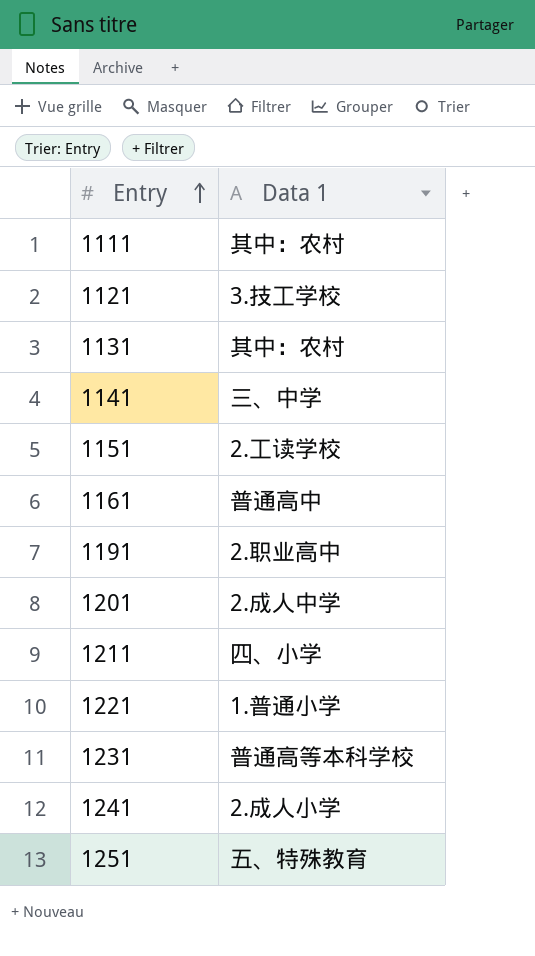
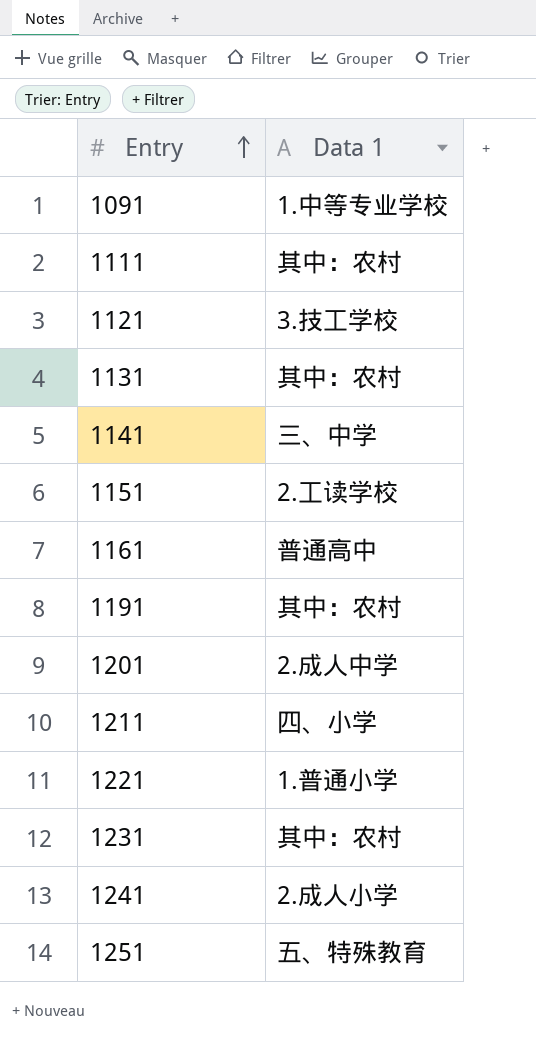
row 1091: none -> 1.中等专业学校
1191 | Data 1: 2.职业高中 -> 其中：农村
1231 | Data 1: 普通高等本科学校 -> 其中：农村

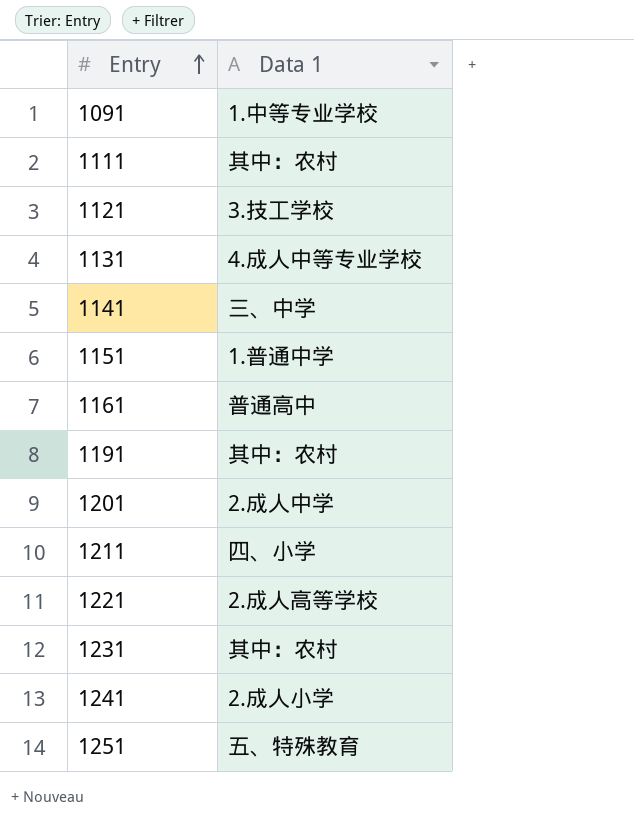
1131 | Data 1: 其中：农村 -> 4.成人中等专业学校
1151 | Data 1: 2.工读学校 -> 1.普通中学
1221 | Data 1: 1.普通小学 -> 2.成人高等学校

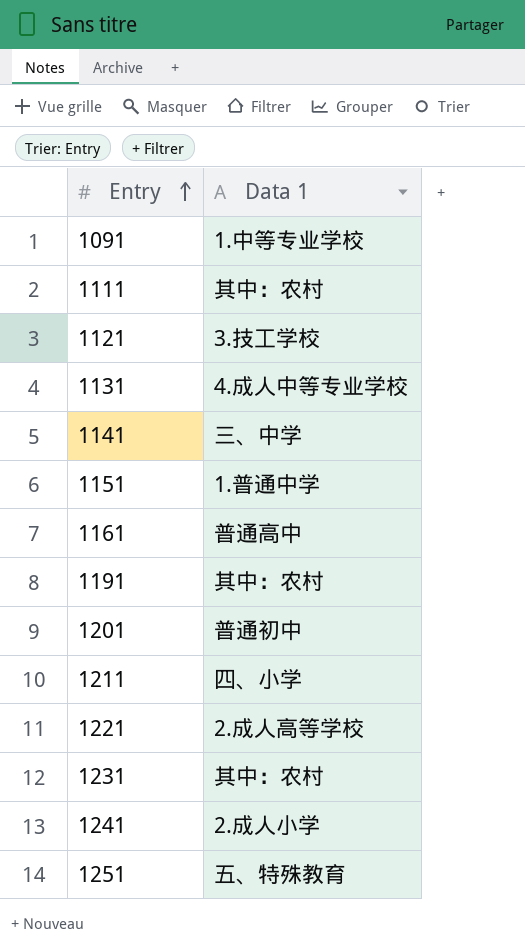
1201 | Data 1: 2.成人中学 -> 普通初中

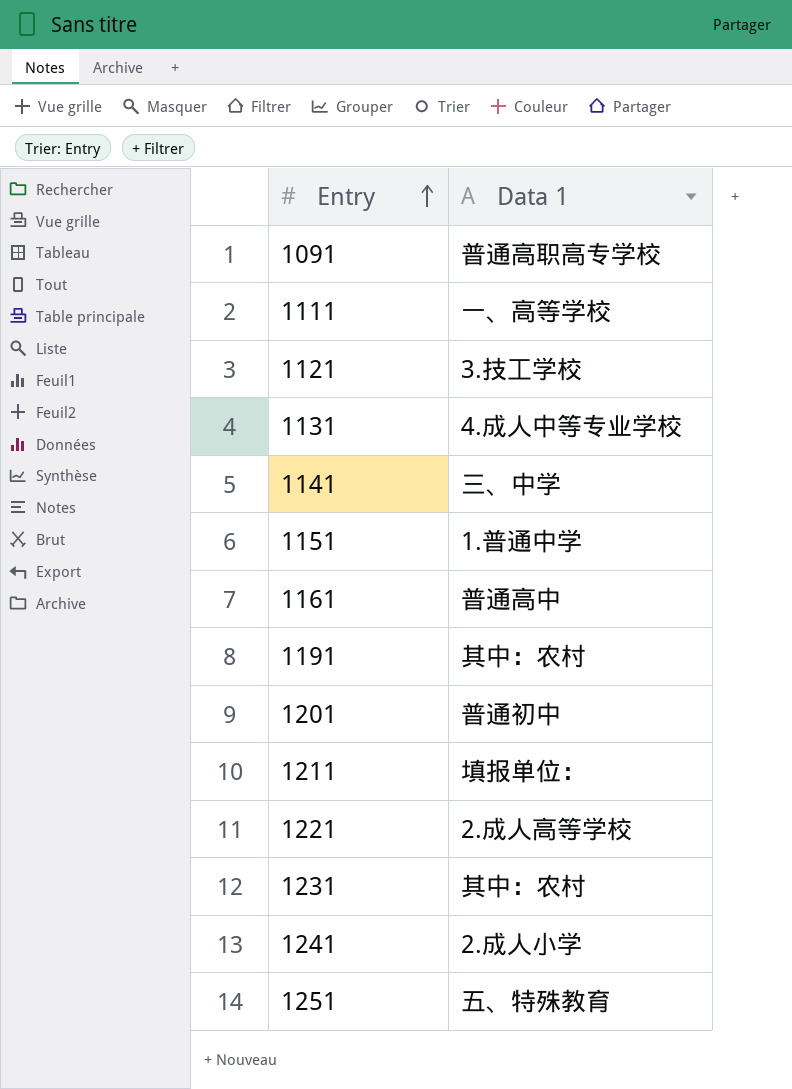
1091 | Data 1: 1.中等专业学校 -> 普通高职高专学校
1111 | Data 1: 其中：农村 -> 一、高等学校
1211 | Data 1: 四、小学 -> 填报单位：

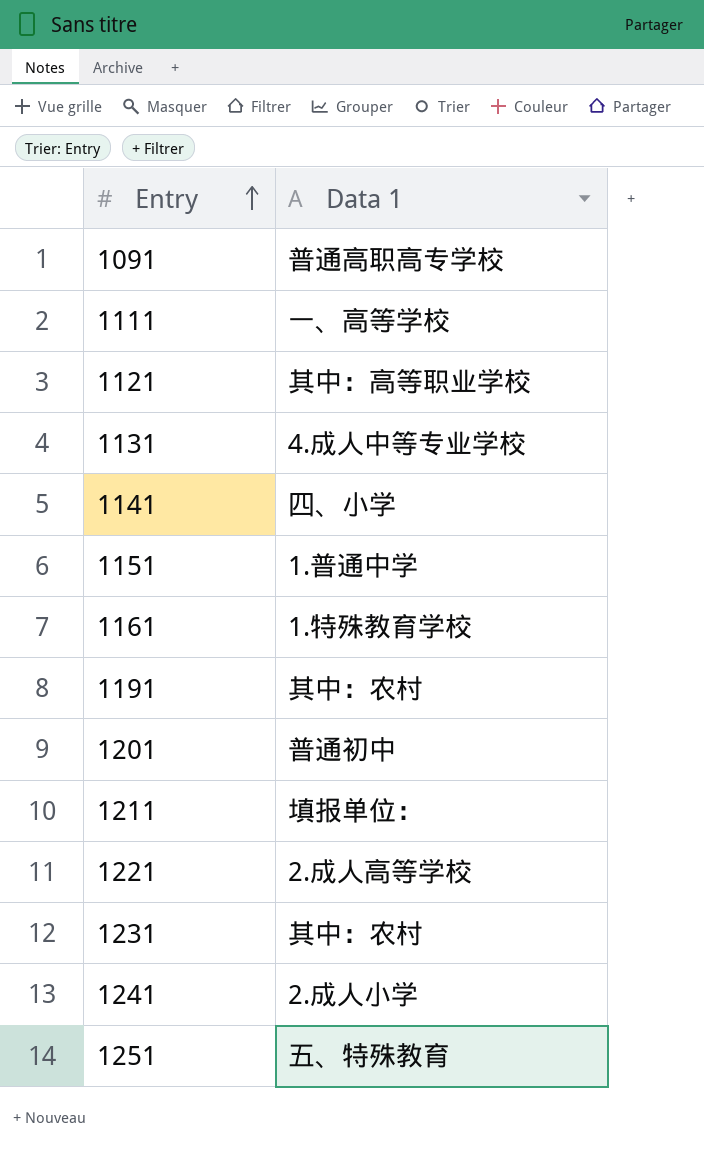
1121 | Data 1: 3.技工学校 -> 其中：高等职业学校
1141 | Data 1: 三、中学 -> 四、小学
1161 | Data 1: 普通高中 -> 1.特殊教育学校

